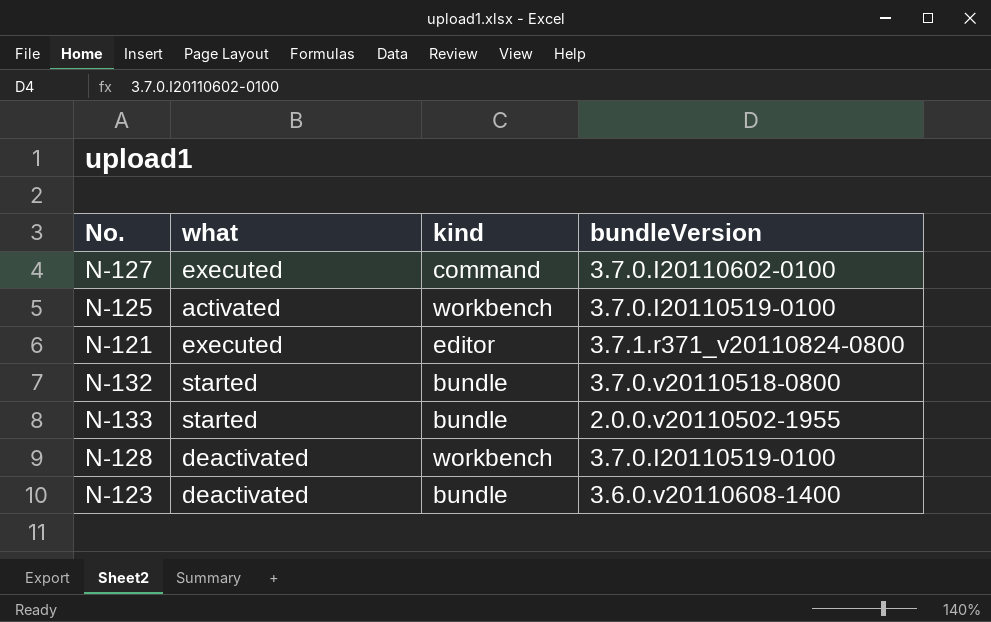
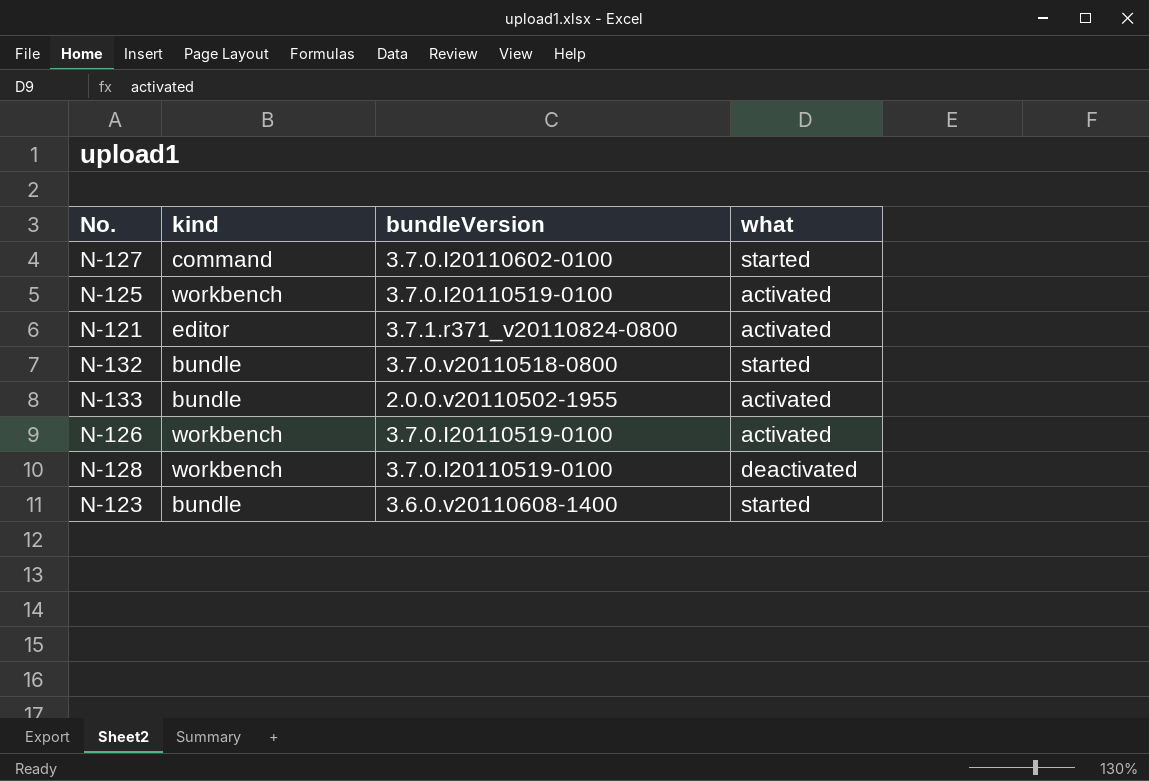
column what | position: 2 -> 4
N-127 | what: executed -> started
N-121 | what: executed -> activated
N-133 | what: started -> activated
row N-126: none -> workbench | 3.7.0.I20110519-0100 | activated
N-123 | what: deactivated -> started

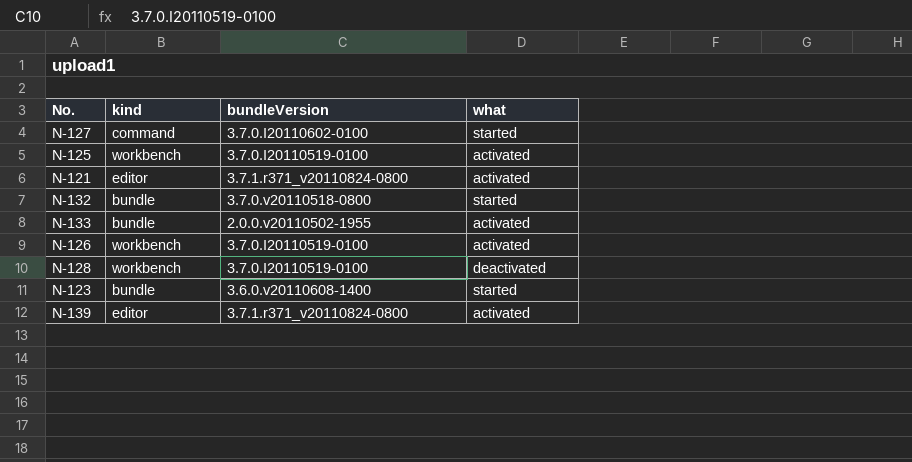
row N-139: none -> editor | 3.7.1.r371_v20110824-0800 | activated

